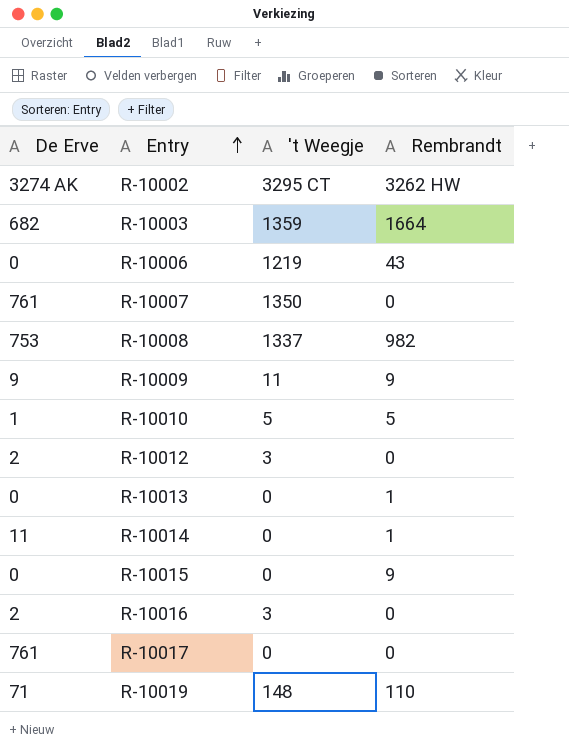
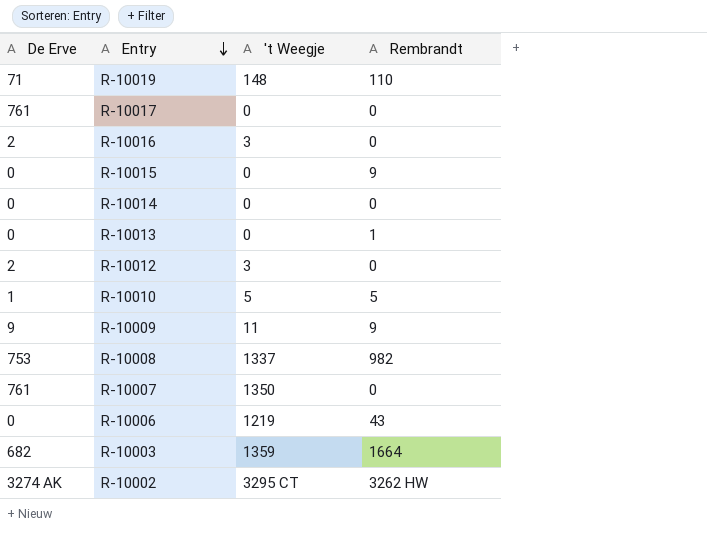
row order: Entry ascending -> Entry descending
R-10014 | De Erve: 11 -> 0
R-10014 | Rembrandt: 1 -> 0

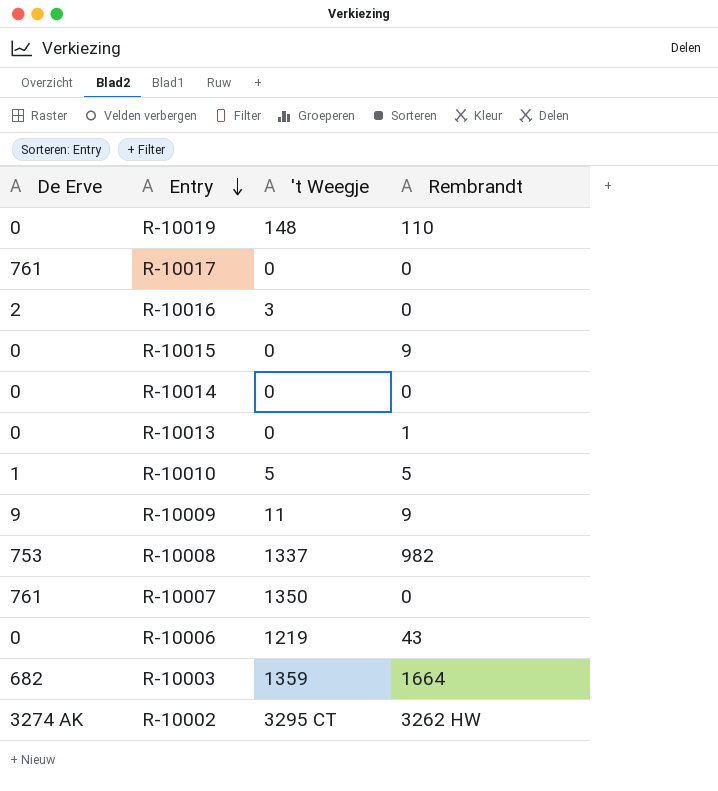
row R-10012: 2 | 3 | 0 -> none
R-10019 | De Erve: 71 -> 0

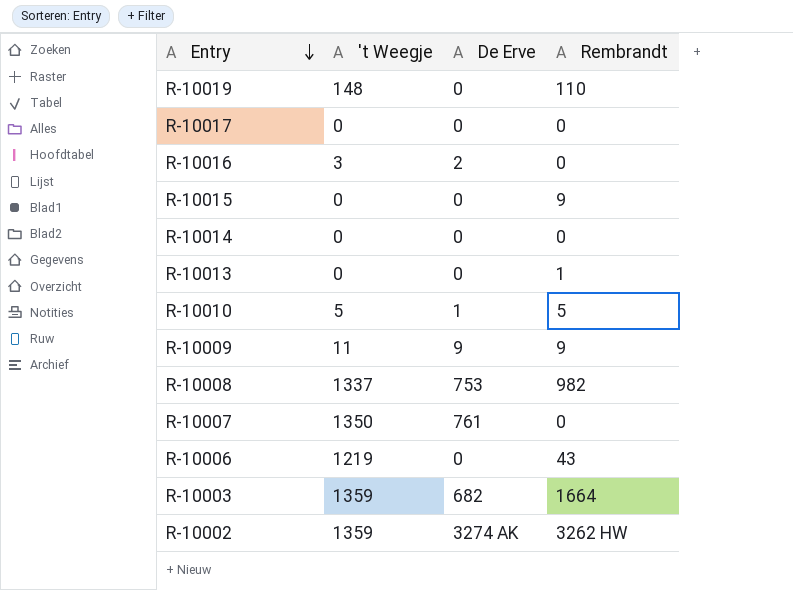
column De Erve | position: 1 -> 3
R-10017 | De Erve: 761 -> 0
R-10002 | 't Weegje: 3295 CT -> 1359

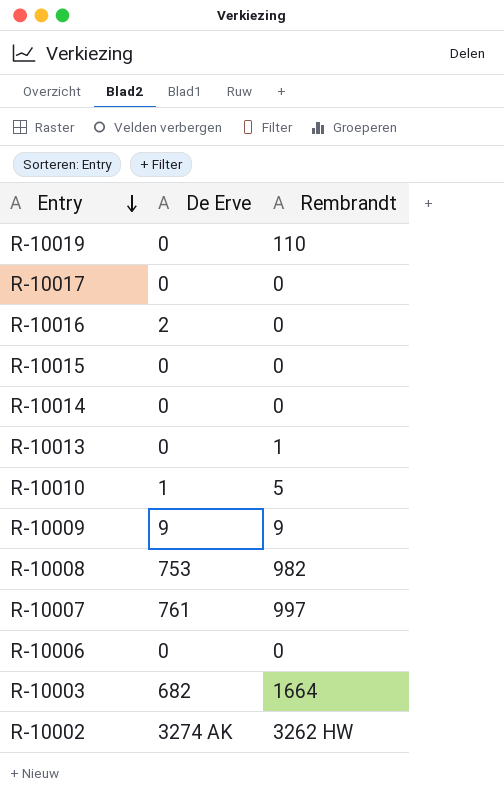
column 't Weegje | position: 2 -> none
R-10015 | Rembrandt: 9 -> 0
R-10007 | Rembrandt: 0 -> 997
R-10006 | Rembrandt: 43 -> 0

